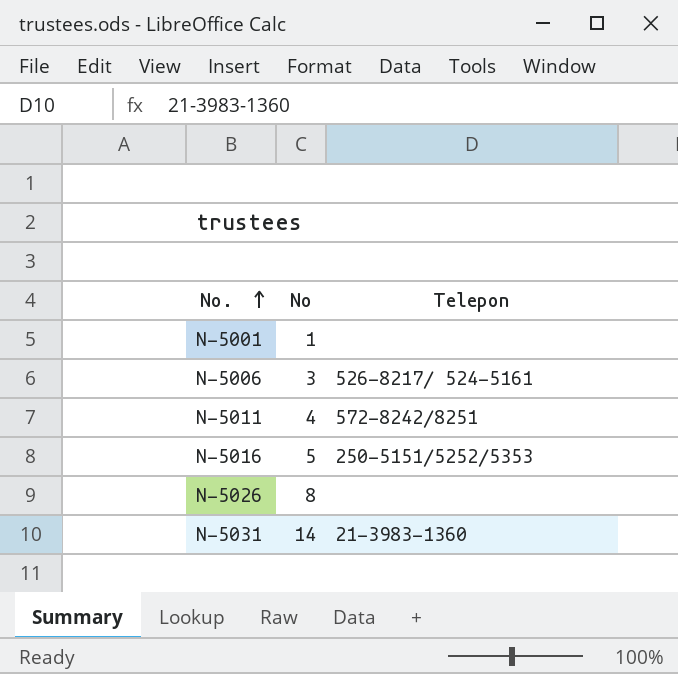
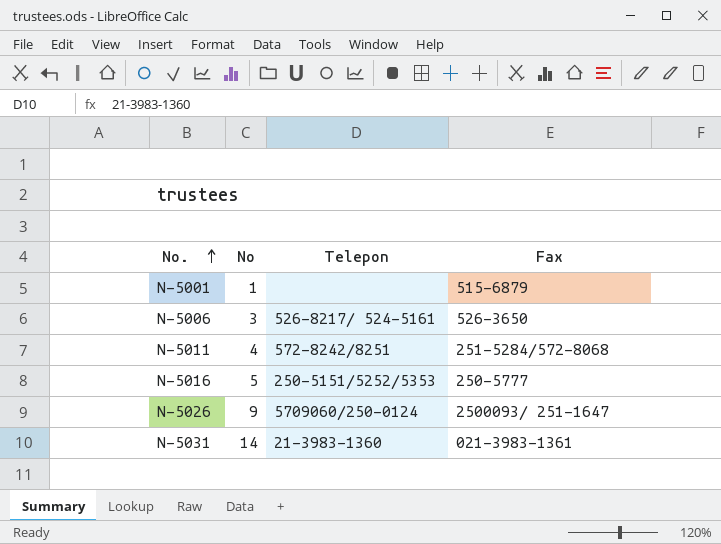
column Fax | position: none -> 4
N-5026 | No: 8 -> 9
N-5026 | Telepon: none -> 5709060/250-0124

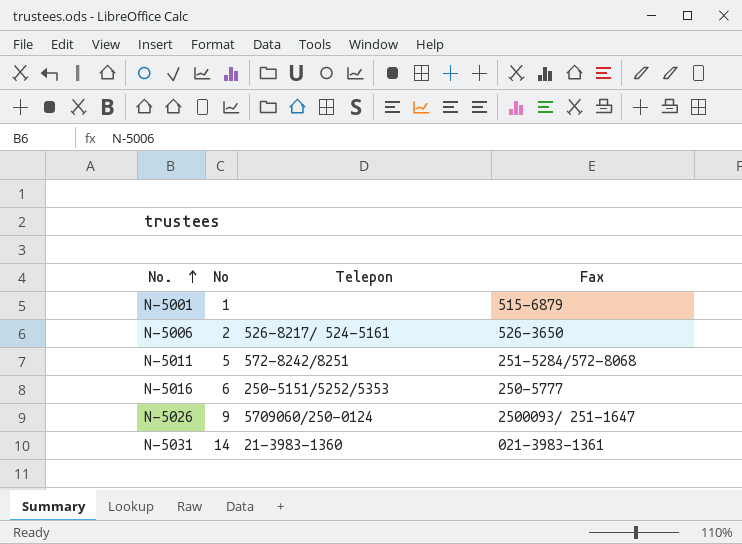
N-5006 | No: 3 -> 2
N-5011 | No: 4 -> 5
N-5016 | No: 5 -> 6

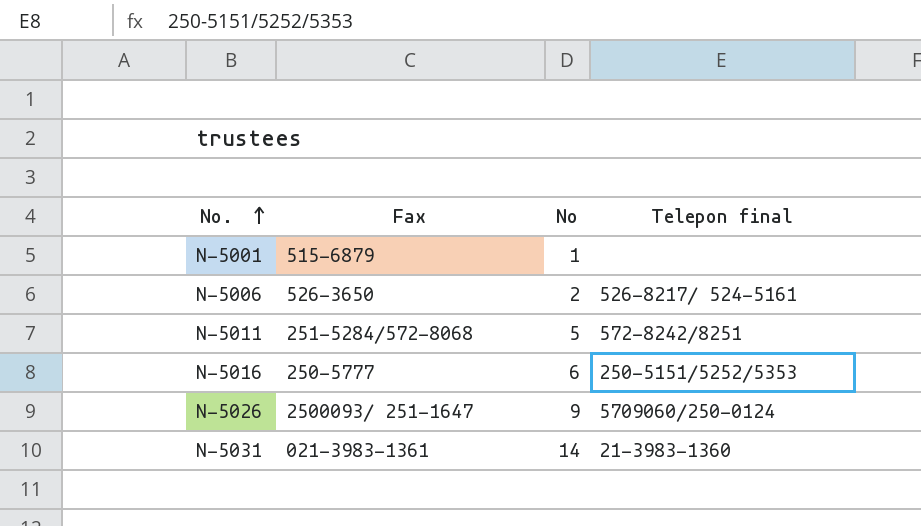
column Fax | position: 4 -> 2
column name: Telepon -> Telepon final

